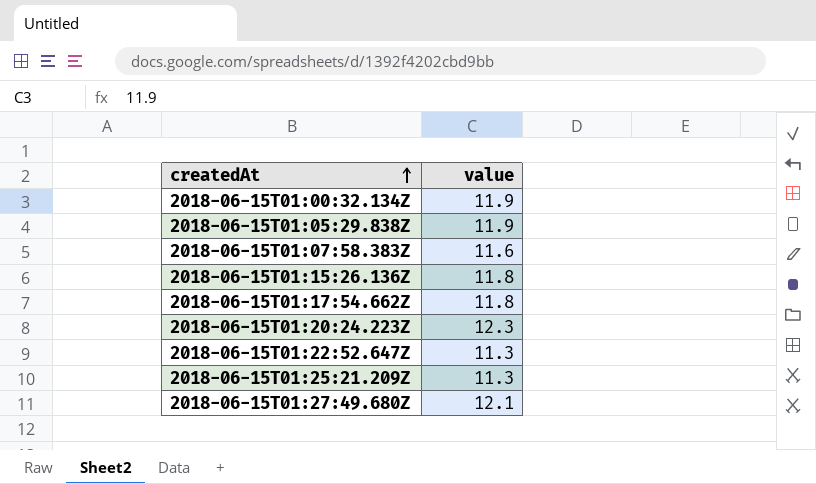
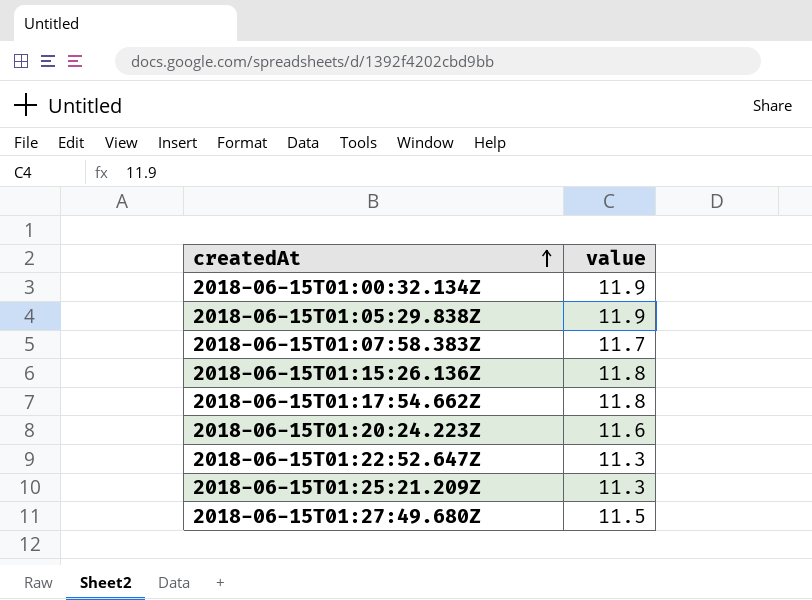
2018-06-15T01:07:58.383Z | value: 11.6 -> 11.7
2018-06-15T01:20:24.223Z | value: 12.3 -> 11.6
2018-06-15T01:27:49.680Z | value: 12.1 -> 11.5

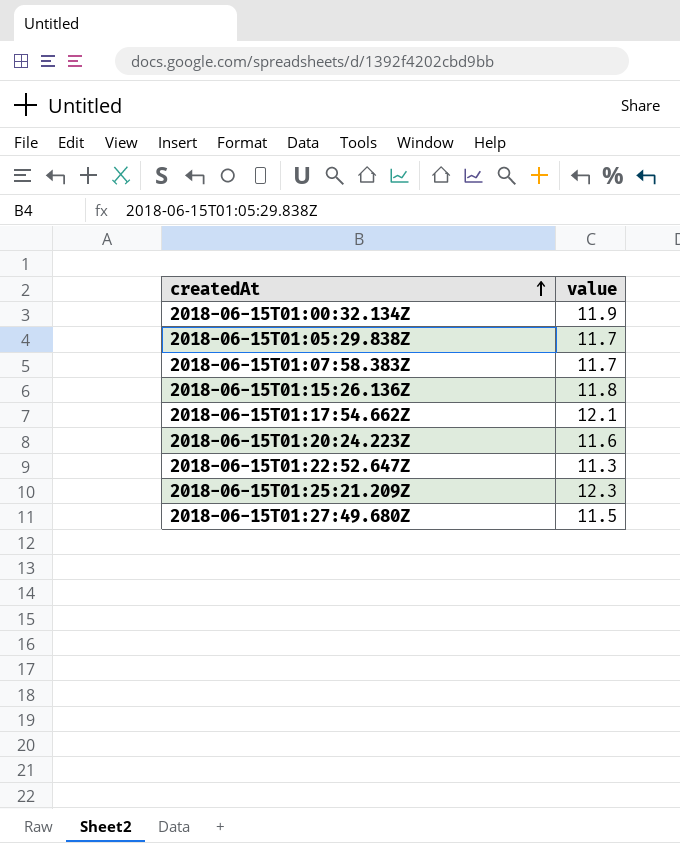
2018-06-15T01:05:29.838Z | value: 11.9 -> 11.7
2018-06-15T01:17:54.662Z | value: 11.8 -> 12.1
2018-06-15T01:25:21.209Z | value: 11.3 -> 12.3

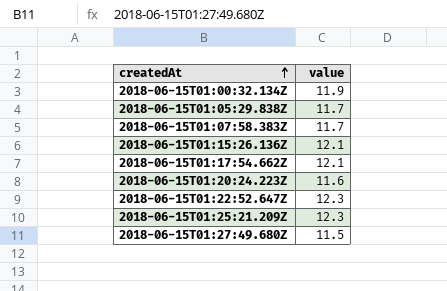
2018-06-15T01:15:26.136Z | value: 11.8 -> 12.1
2018-06-15T01:22:52.647Z | value: 11.3 -> 12.3

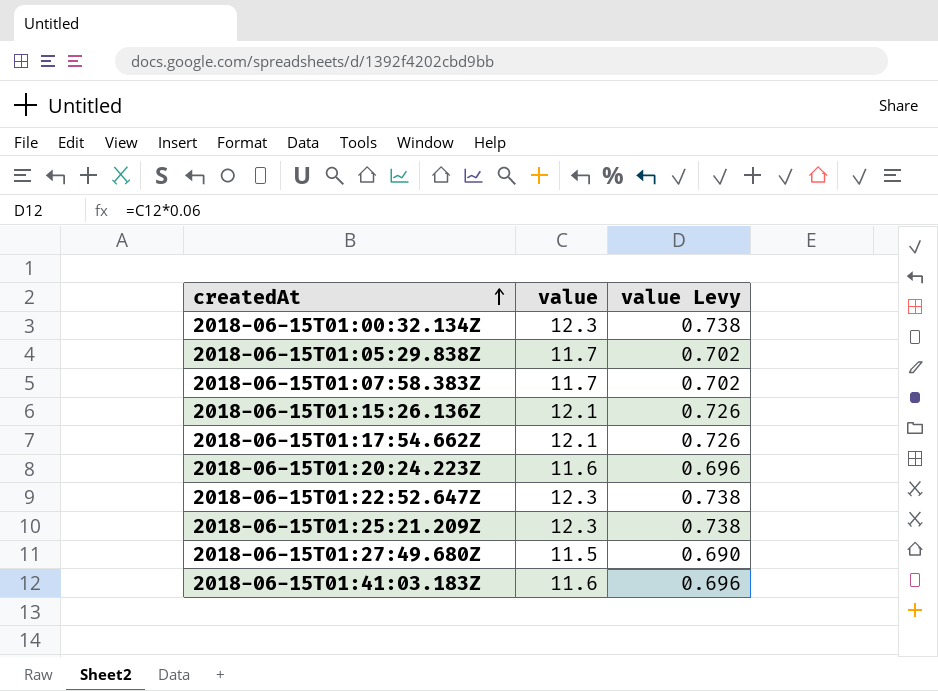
column value Levy | formula: none -> [value] * 0.06
2018-06-15T01:00:32.134Z | value: 11.9 -> 12.3
row 2018-06-15T01:41:03.183Z: none -> 11.6 | 0.696

